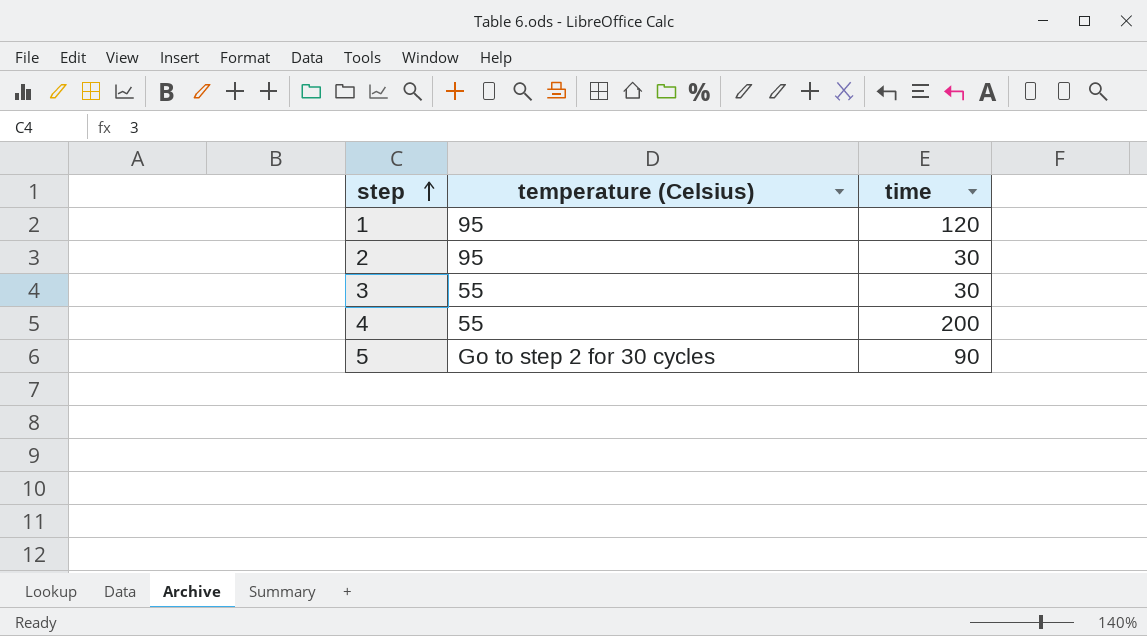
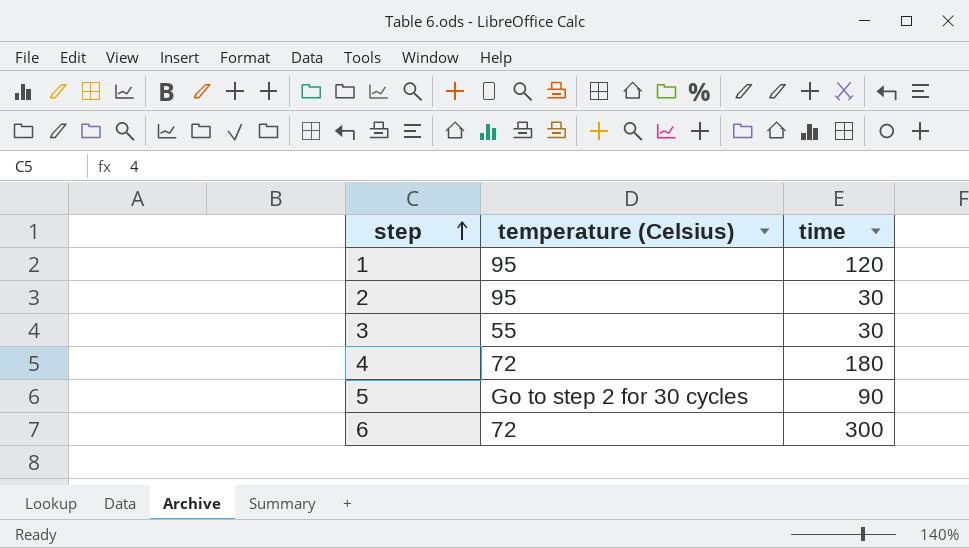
4 | temperature (Celsius): 55 -> 72
4 | time: 200 -> 180
row 6: none -> 72 | 300

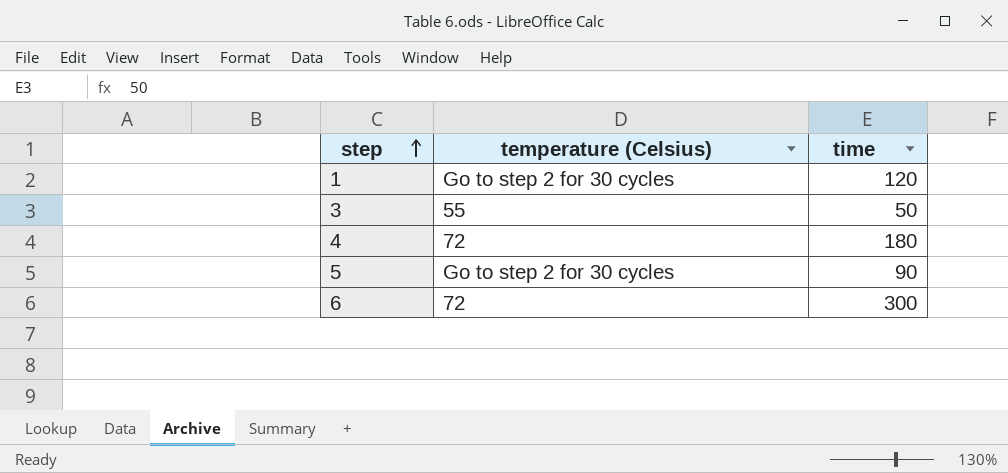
row 2: 95 | 30 -> none
1 | temperature (Celsius): 95 -> Go to step 2 for 30 cycles
3 | time: 30 -> 50

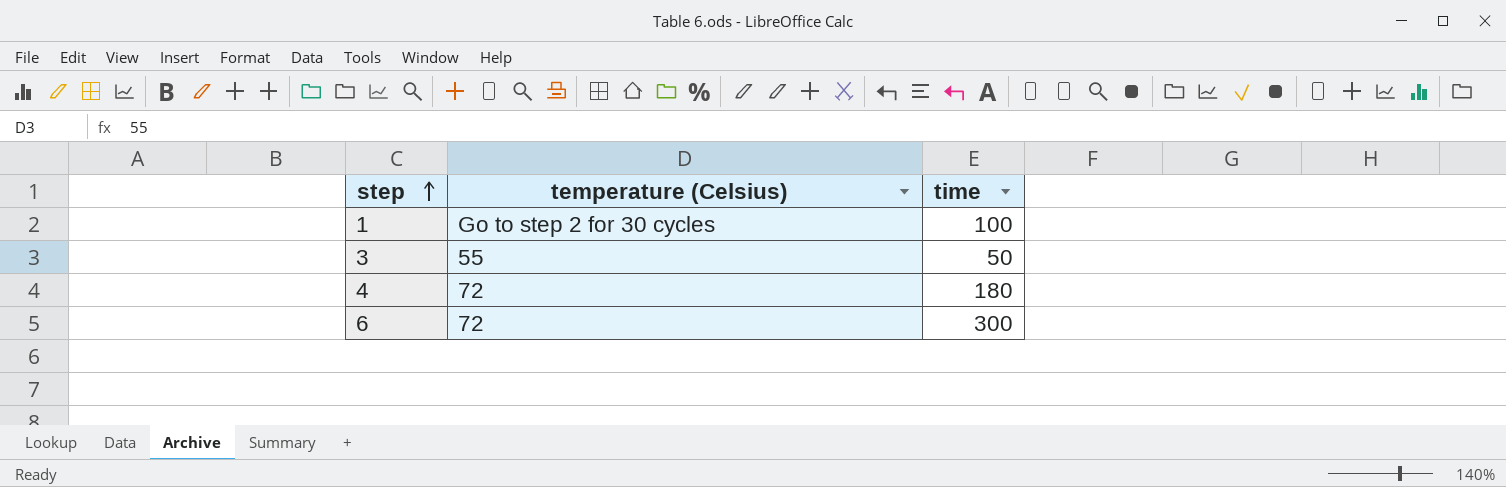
row 5: Go to step 2 for 30 cycles | 90 -> none
1 | time: 120 -> 100

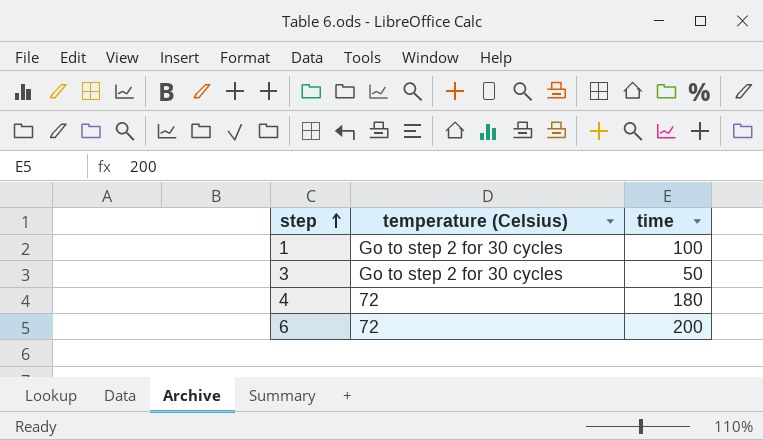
3 | temperature (Celsius): 55 -> Go to step 2 for 30 cycles
6 | time: 300 -> 200

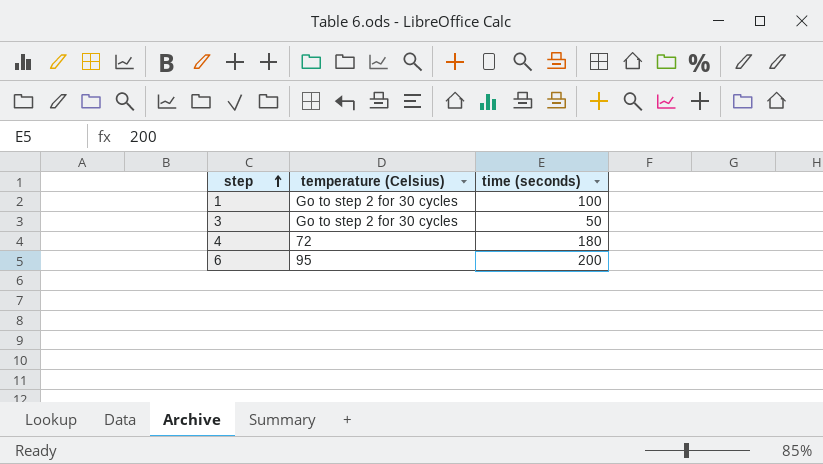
column name: time -> time (seconds)
6 | temperature (Celsius): 72 -> 95

